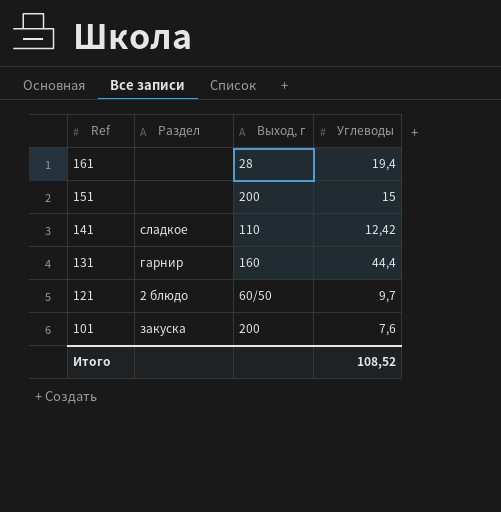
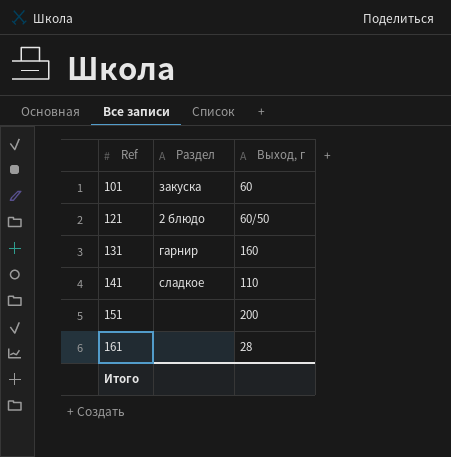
row order: Ref descending -> Ref ascending
column Углеводы | position: 4 -> none
101 | Выход, г: 200 -> 60

